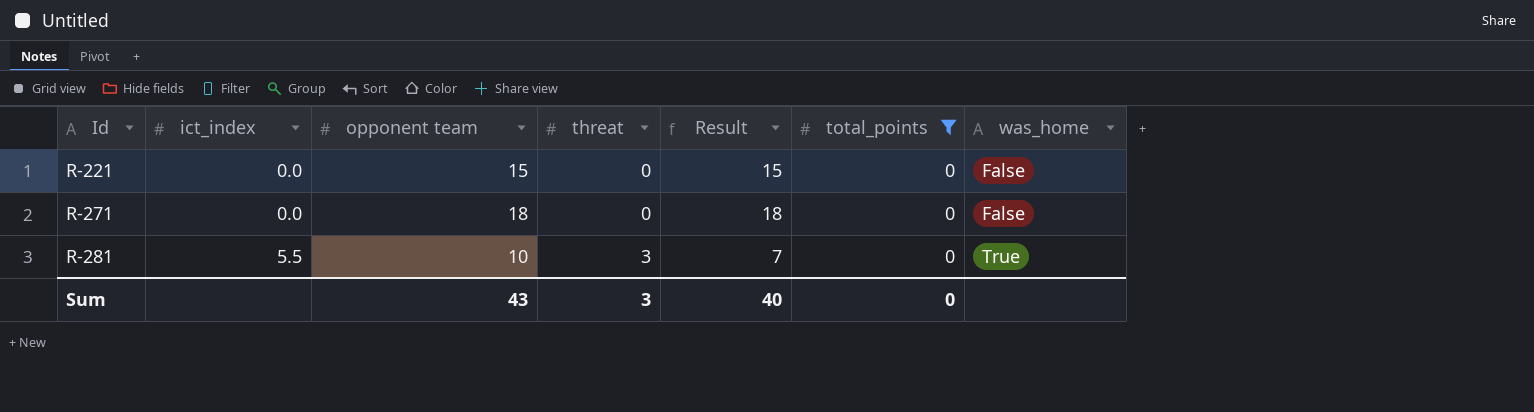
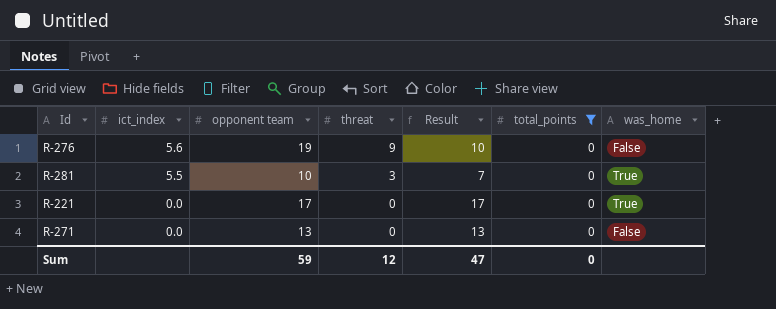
row order: Id ascending -> ict_index descending
row R-276: none -> 5.6 | 19 | 9 | 10 | 0 | False
R-221 | opponent team: 15 -> 17
R-221 | Result: 15 -> 17
R-221 | was_home: False -> True
R-271 | opponent team: 18 -> 13
R-271 | Result: 18 -> 13
Sum | opponent team: 43 -> 59
Sum | threat: 3 -> 12
Sum | Result: 40 -> 47

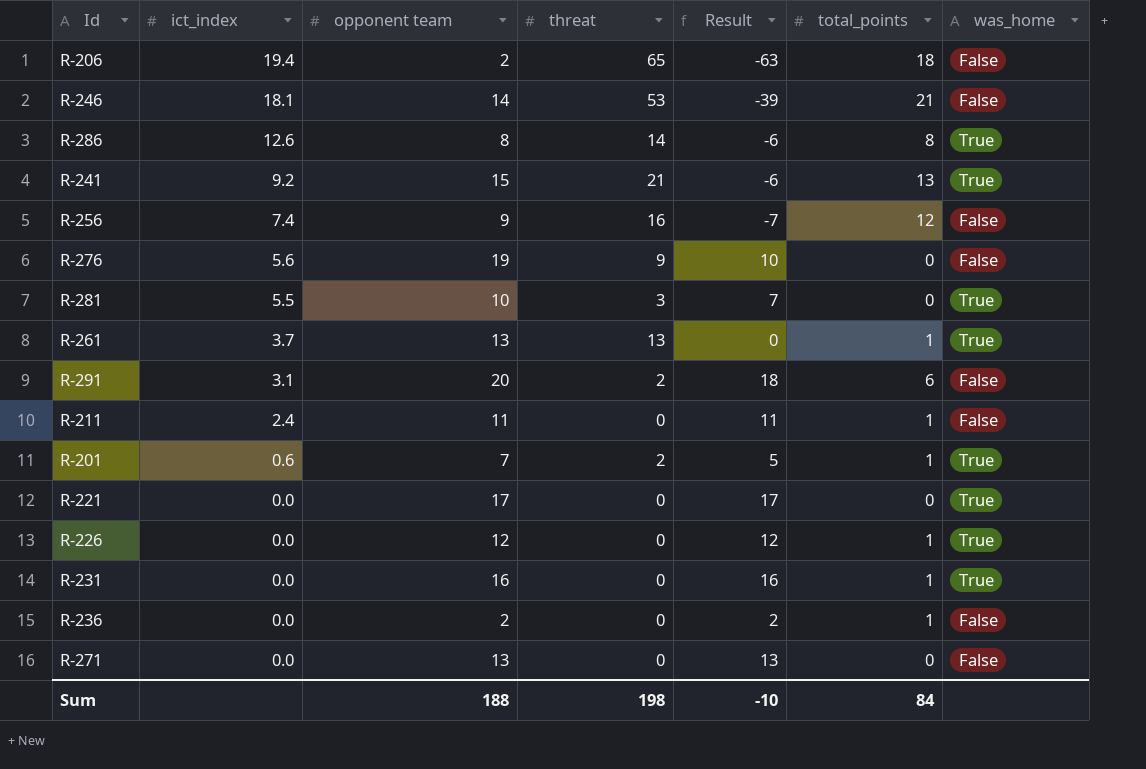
filter: total_points = 0 -> none
Sum | opponent team: 59 -> 188
Sum | threat: 12 -> 198
Sum | Result: 47 -> -10
Sum | total_points: 0 -> 84

